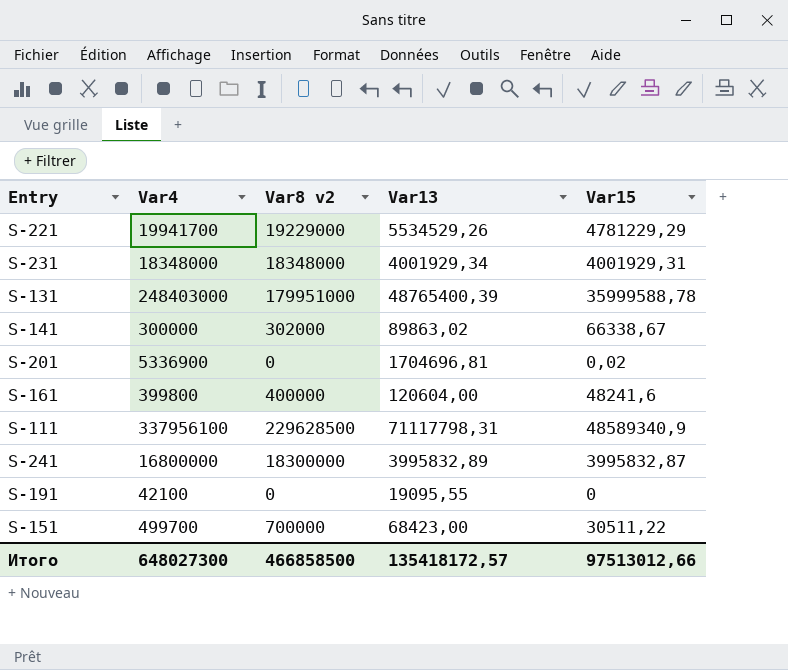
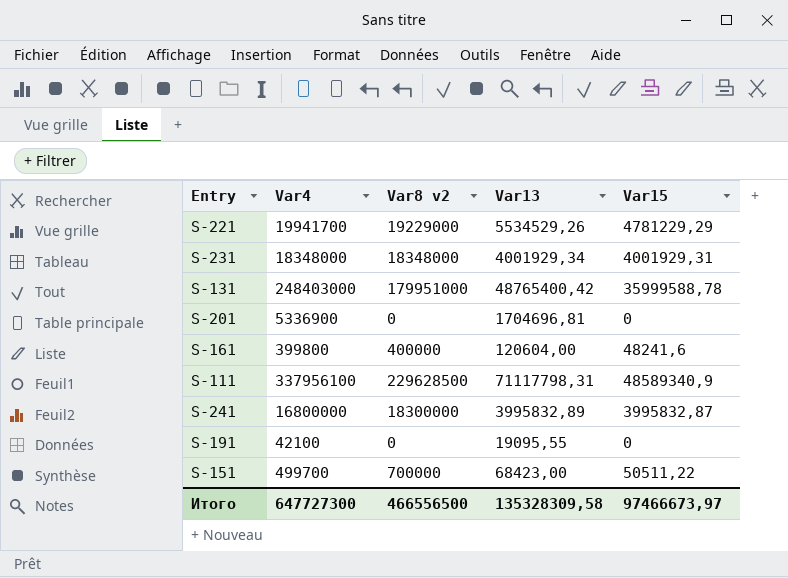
row S-141: 300000 | 302000 | 89863,02 | 66338,67 -> none
S-131 | Var13: 48765400,39 -> 48765400,42
S-201 | Var15: 0,02 -> 0
S-151 | Var15: 30511,22 -> 50511,22
Итого | Var4: 648027300 -> 647727300
Итого | Var8 v2: 466858500 -> 466556500
Итого | Var13: 135418172,57 -> 135328309,58
Итого | Var15: 97513012,66 -> 97466673,97

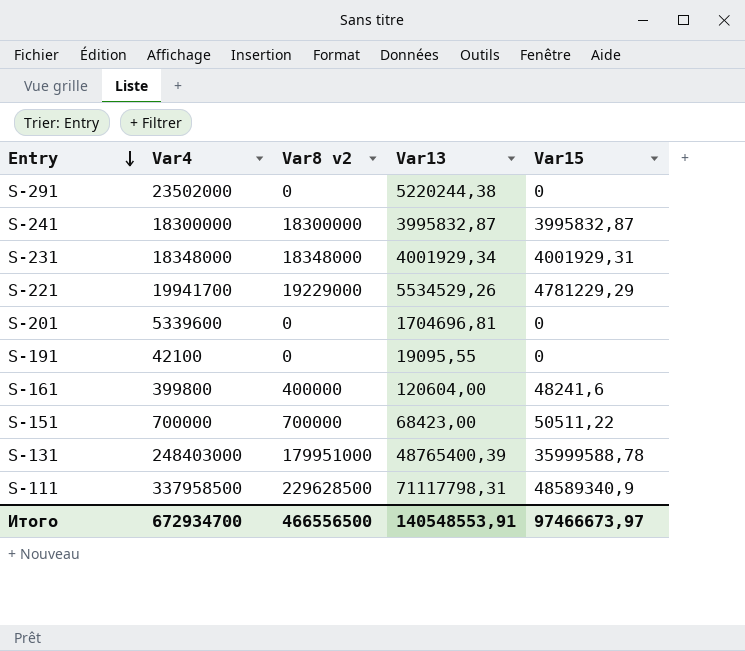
row order: none -> Entry descending
row S-291: none -> 23502000 | 0 | 5220244,38 | 0
S-241 | Var4: 16800000 -> 18300000
S-241 | Var13: 3995832,89 -> 3995832,87
S-201 | Var4: 5336900 -> 5339600
S-151 | Var4: 499700 -> 700000
S-131 | Var13: 48765400,42 -> 48765400,39
S-111 | Var4: 337956100 -> 337958500
Итого | Var4: 647727300 -> 672934700
Итого | Var13: 135328309,58 -> 140548553,91

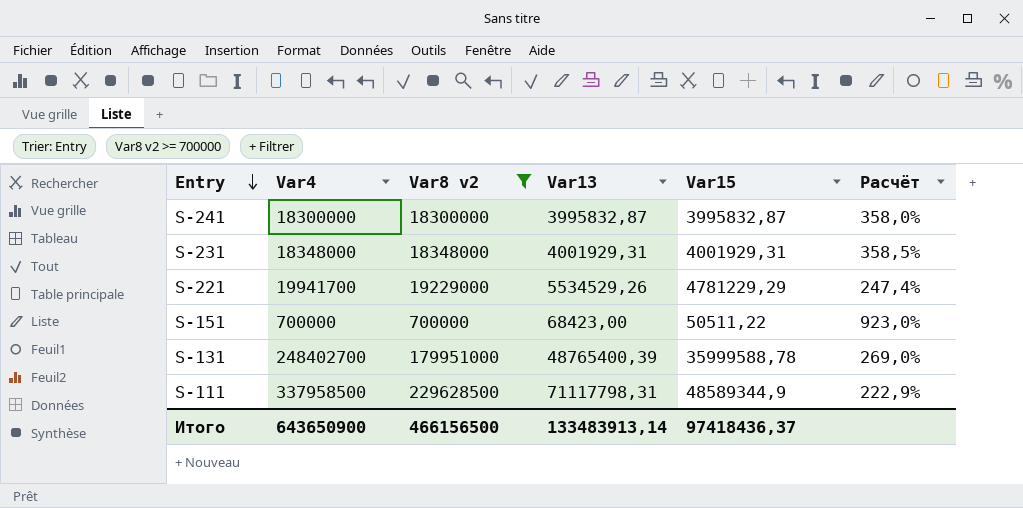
filter: none -> Var8 v2 >= 700000
column Расчёт | formula: none -> ([Var8 v2] - [Var13]) / [Var13]
S-231 | Var13: 4001929,34 -> 4001929,31
S-131 | Var4: 248403000 -> 248402700
S-111 | Var15: 48589340,9 -> 48589344,9
Итого | Var4: 672934700 -> 643650900
Итого | Var8 v2: 466556500 -> 466156500
Итого | Var13: 140548553,91 -> 133483913,14
Итого | Var15: 97466673,97 -> 97418436,37

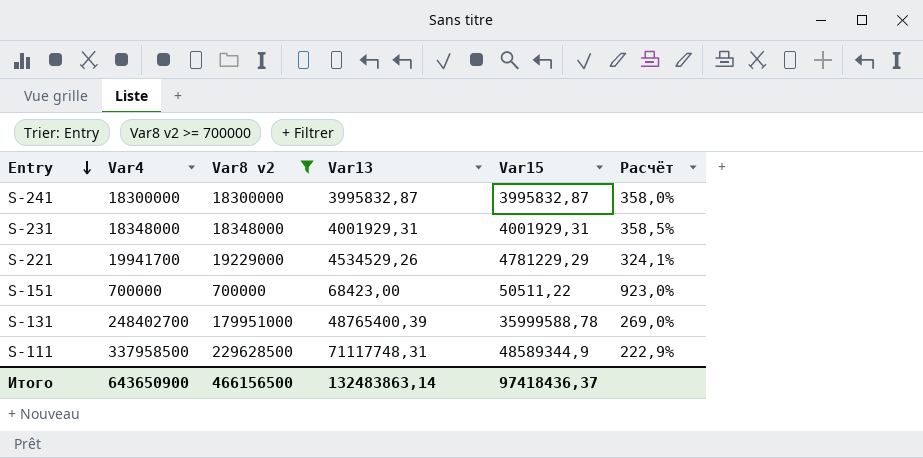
S-221 | Var13: 5534529,26 -> 4534529,26
S-221 | Расчёт: 247,4% -> 324,1%
S-111 | Var13: 71117798,31 -> 71117748,31
Итого | Var13: 133483913,14 -> 132483863,14

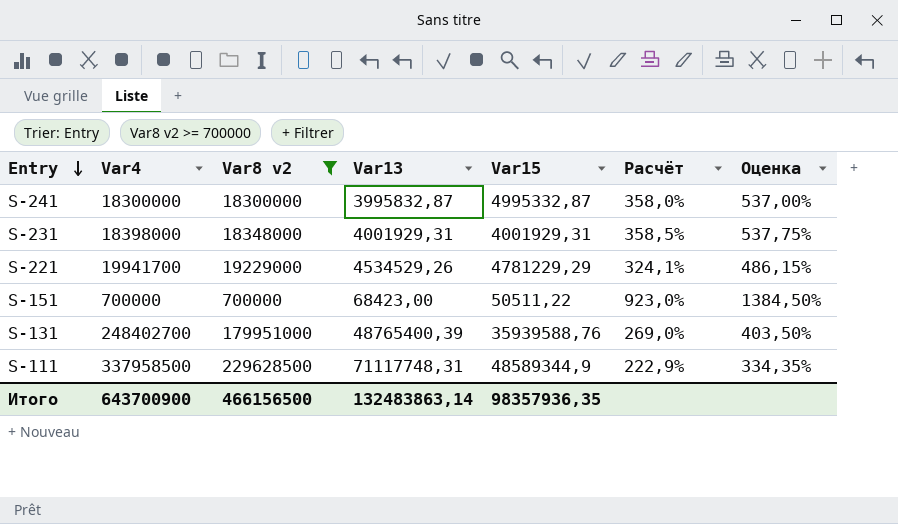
column Оценка | formula: none -> [Расчёт] * 1,5
S-241 | Var15: 3995832,87 -> 4995332,87
S-231 | Var4: 18348000 -> 18398000
S-131 | Var15: 35999588,78 -> 35939588,76
Итого | Var4: 643650900 -> 643700900
Итого | Var15: 97418436,37 -> 98357936,35

